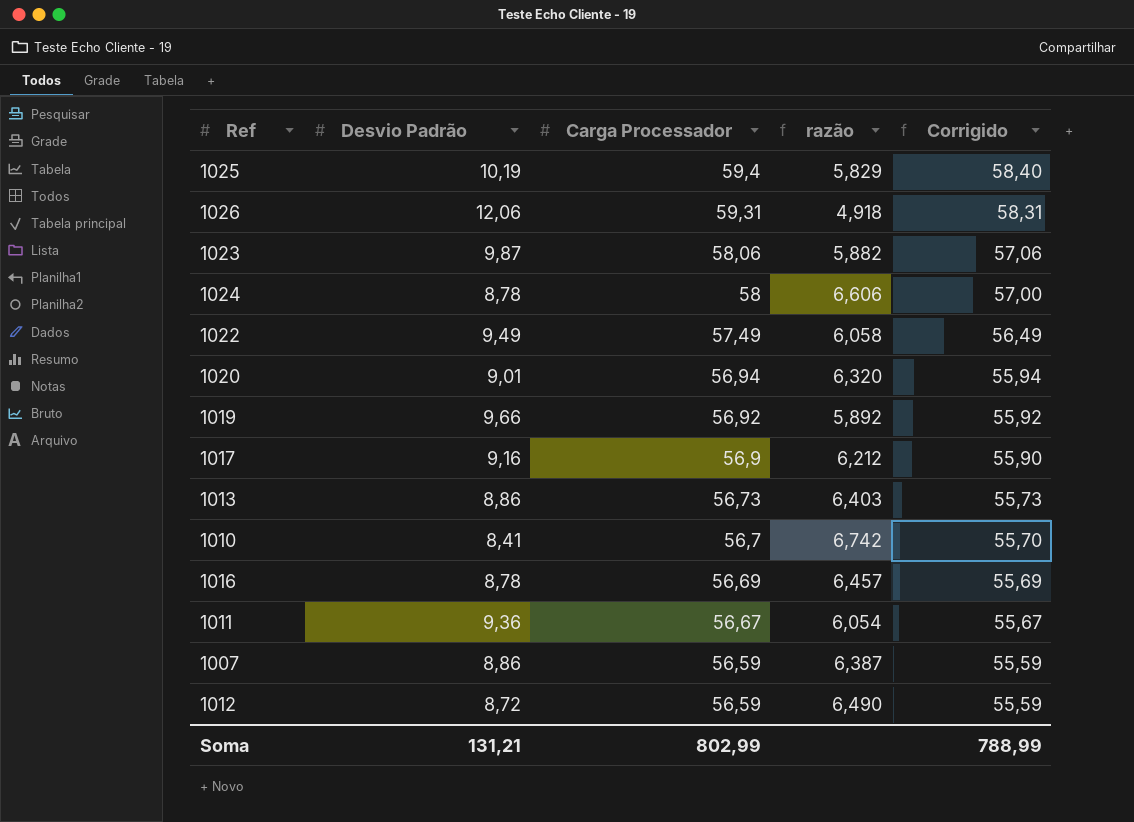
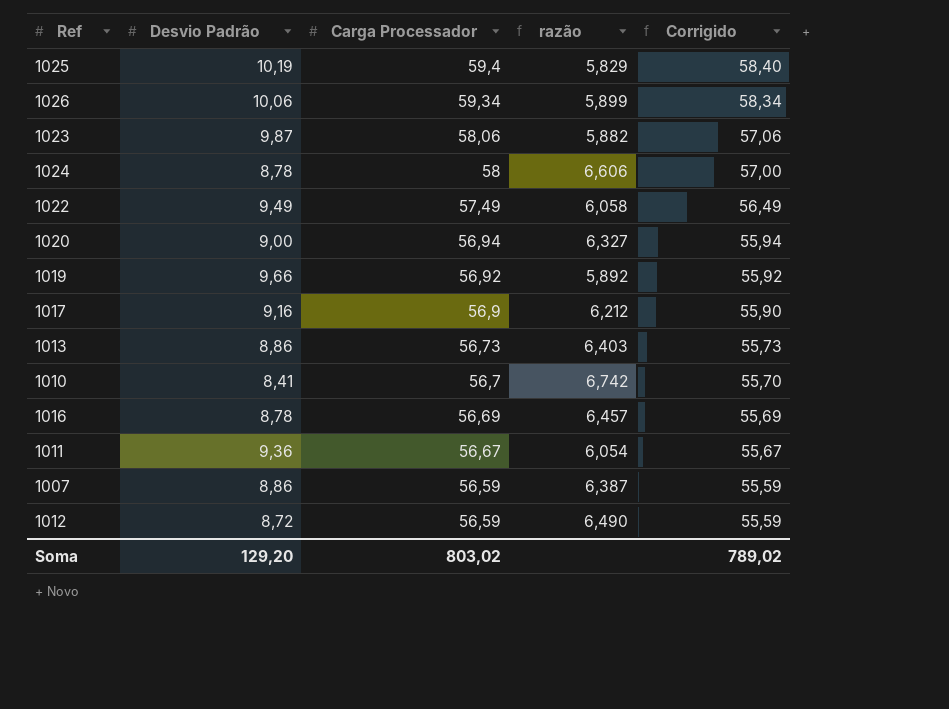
1026 | Desvio Padrão: 12,06 -> 10,06
1026 | Carga Processador: 59,31 -> 59,34
1026 | razão: 4,918 -> 5,899
1026 | Corrigido: 58,31 -> 58,34
1020 | Desvio Padrão: 9,01 -> 9,00
1020 | razão: 6,320 -> 6,327
Soma | Desvio Padrão: 131,21 -> 129,20
Soma | Carga Processador: 802,99 -> 803,02
Soma | Corrigido: 788,99 -> 789,02

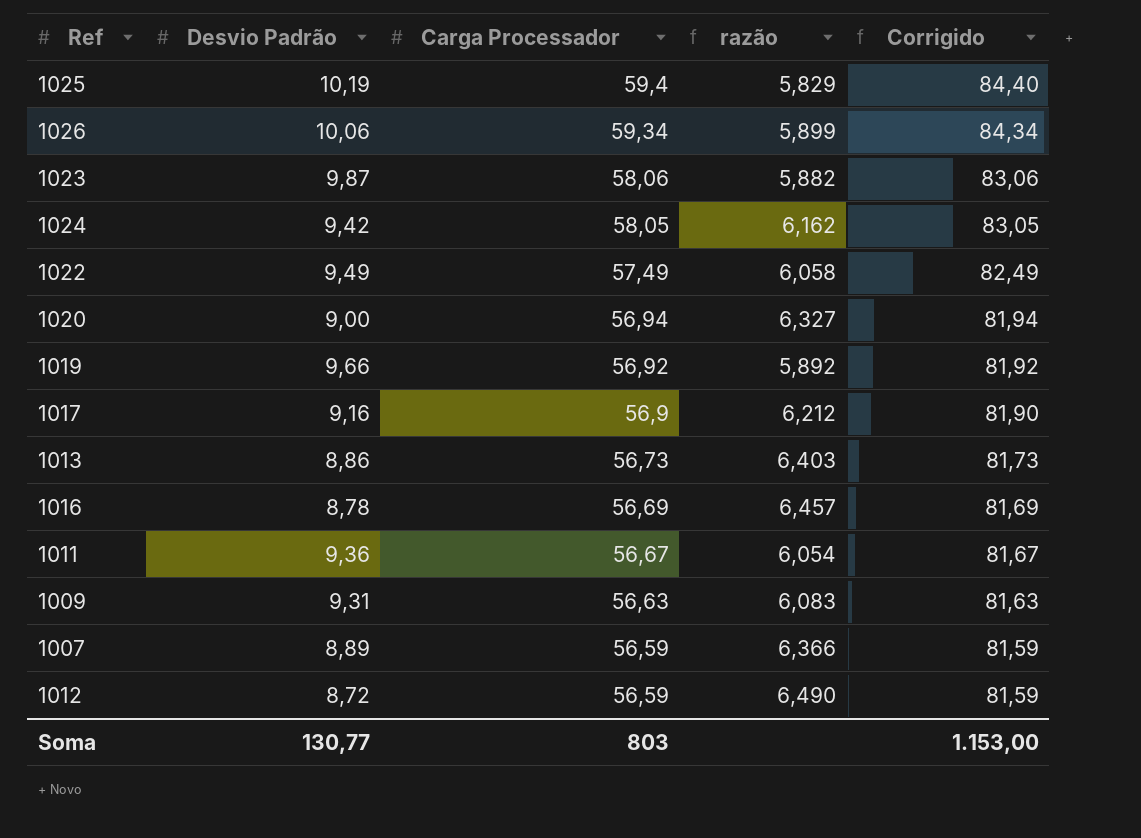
column Corrigido | formula: [Carga Processador] - 1 -> [Carga Processador] + 25
row 1010: 8,41 | 56,7 | 6,742 | 55,70 -> none
1024 | Desvio Padrão: 8,78 -> 9,42
1024 | Carga Processador: 58 -> 58,05
1024 | razão: 6,606 -> 6,162
row 1009: none -> 9,31 | 56,63 | 6,083 | 81,63
1007 | Desvio Padrão: 8,86 -> 8,89
1007 | razão: 6,387 -> 6,366
Soma | Desvio Padrão: 129,20 -> 130,77
Soma | Carga Processador: 803,02 -> 803
Soma | Corrigido: 789,02 -> 1.153,00

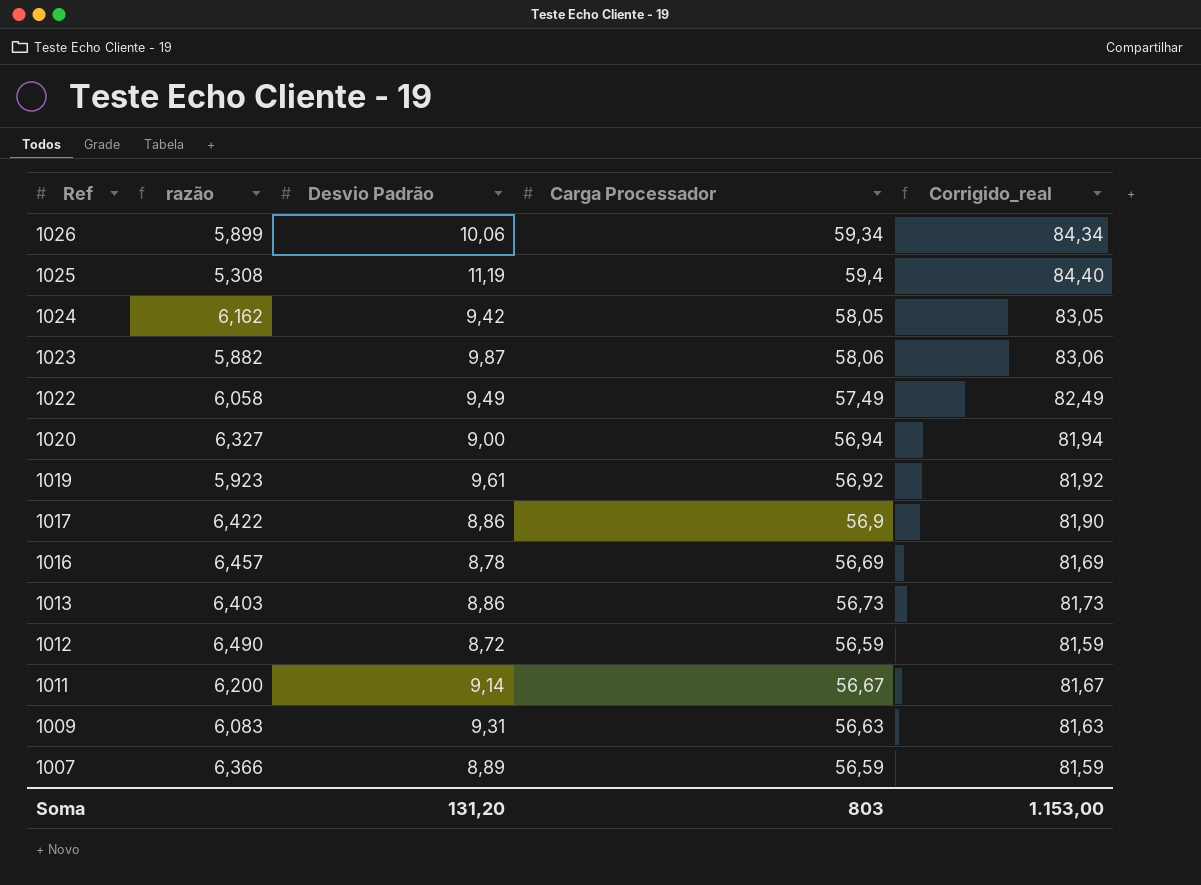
row order: Carga Processador descending -> Ref descending
column razão | position: 4 -> 2
column name: Corrigido -> Corrigido_real
1025 | razão: 5,829 -> 5,308
1025 | Desvio Padrão: 10,19 -> 11,19
1019 | razão: 5,892 -> 5,923
1019 | Desvio Padrão: 9,66 -> 9,61
1017 | razão: 6,212 -> 6,422
1017 | Desvio Padrão: 9,16 -> 8,86
1011 | razão: 6,054 -> 6,200
1011 | Desvio Padrão: 9,36 -> 9,14
Soma | Desvio Padrão: 130,77 -> 131,20

